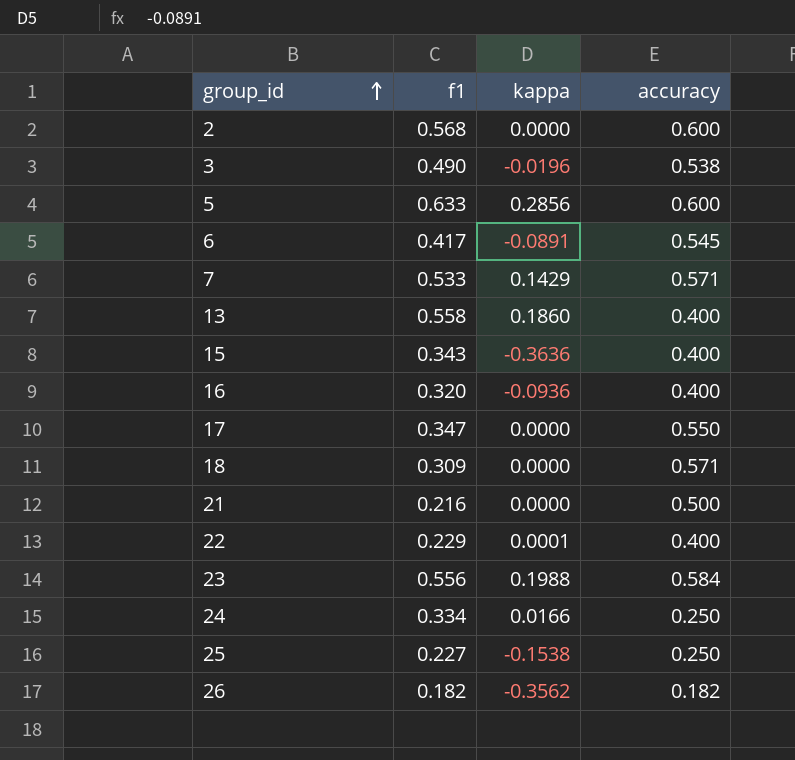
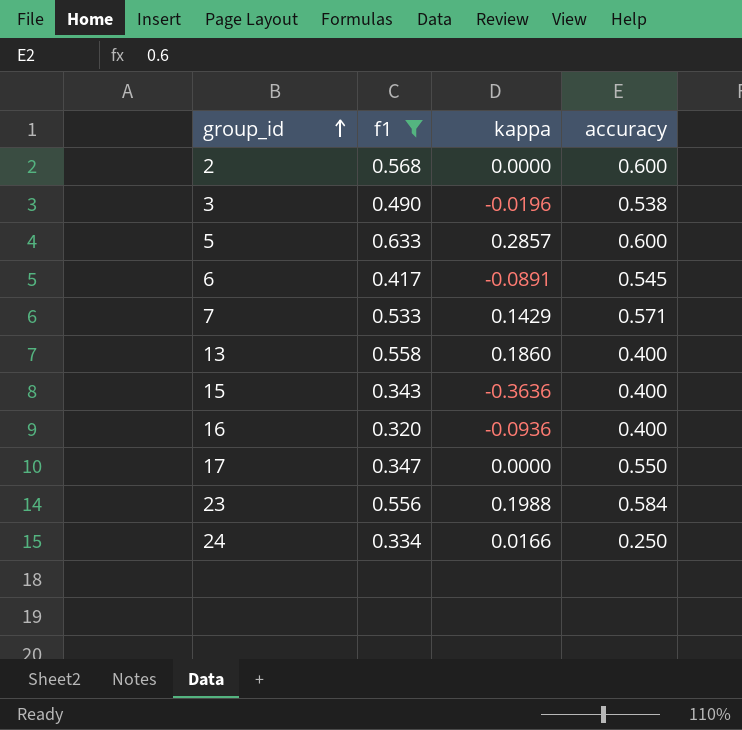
filter: none -> f1 >= 0.320
5 | kappa: 0.2856 -> 0.2857

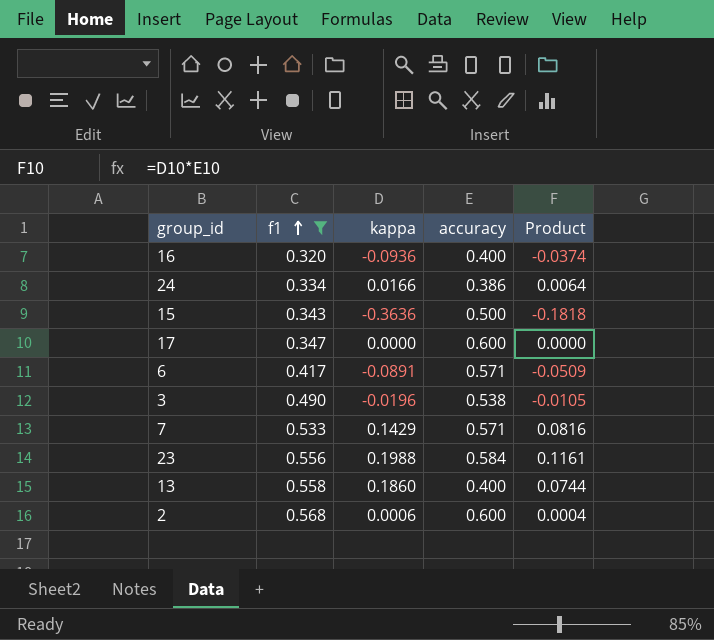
row order: group_id ascending -> f1 ascending
column Product | formula: none -> [kappa] * [accuracy]
row 5: 0.633 | 0.2857 | 0.600 -> none
24 | accuracy: 0.250 -> 0.386
15 | accuracy: 0.400 -> 0.500
17 | accuracy: 0.550 -> 0.600
6 | accuracy: 0.545 -> 0.571
2 | kappa: 0.0000 -> 0.0006

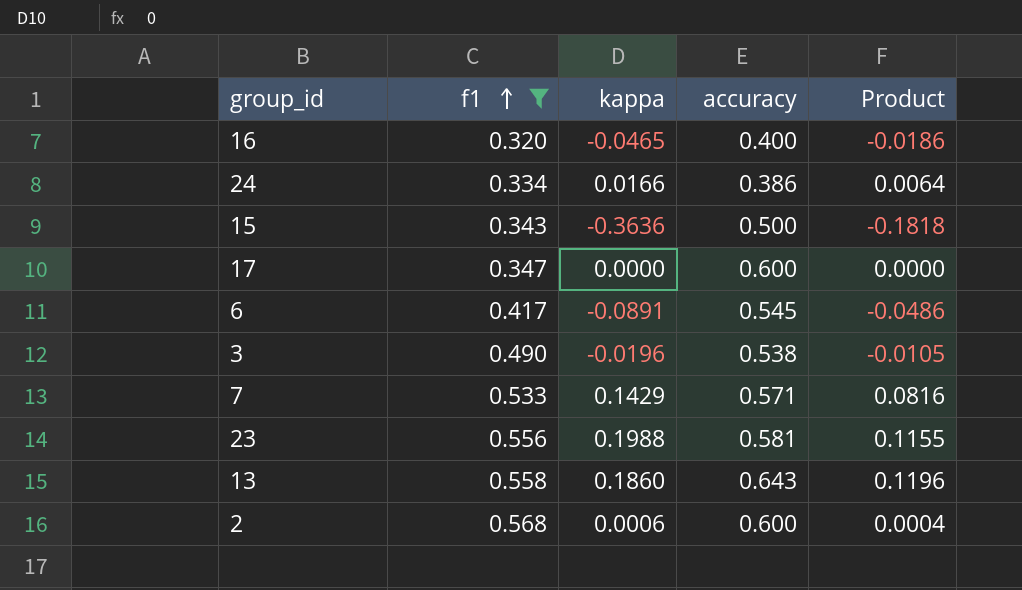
16 | kappa: -0.0936 -> -0.0465
16 | Product: -0.0374 -> -0.0186
6 | accuracy: 0.571 -> 0.545
6 | Product: -0.0509 -> -0.0486
23 | accuracy: 0.584 -> 0.581
23 | Product: 0.1161 -> 0.1155
13 | accuracy: 0.400 -> 0.643
13 | Product: 0.0744 -> 0.1196

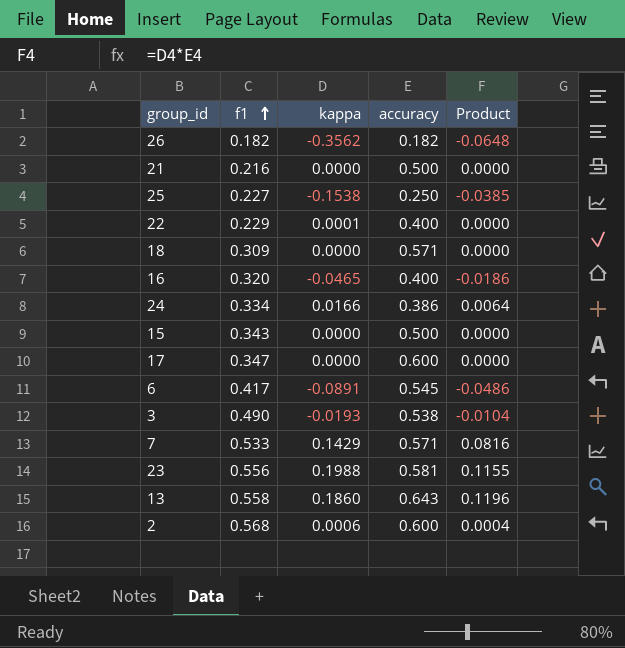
filter: f1 >= 0.320 -> none
15 | kappa: -0.3636 -> 0.0000
15 | Product: -0.1818 -> 0.0000
3 | kappa: -0.0196 -> -0.0193
3 | Product: -0.0105 -> -0.0104

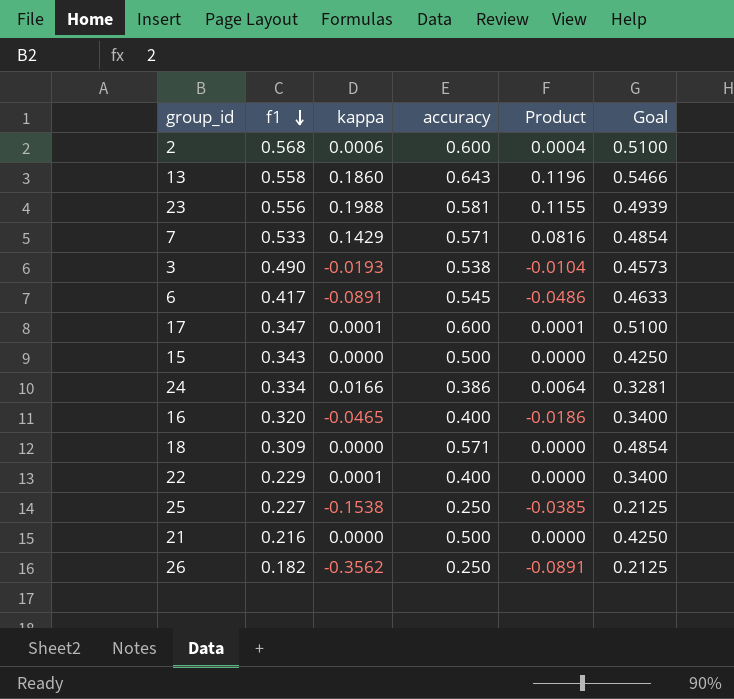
row order: f1 ascending -> f1 descending
column Goal | formula: none -> [accuracy] * 0.85
17 | kappa: 0.0000 -> 0.0001
17 | Product: 0.0000 -> 0.0001
26 | accuracy: 0.182 -> 0.250
26 | Product: -0.0648 -> -0.0891

